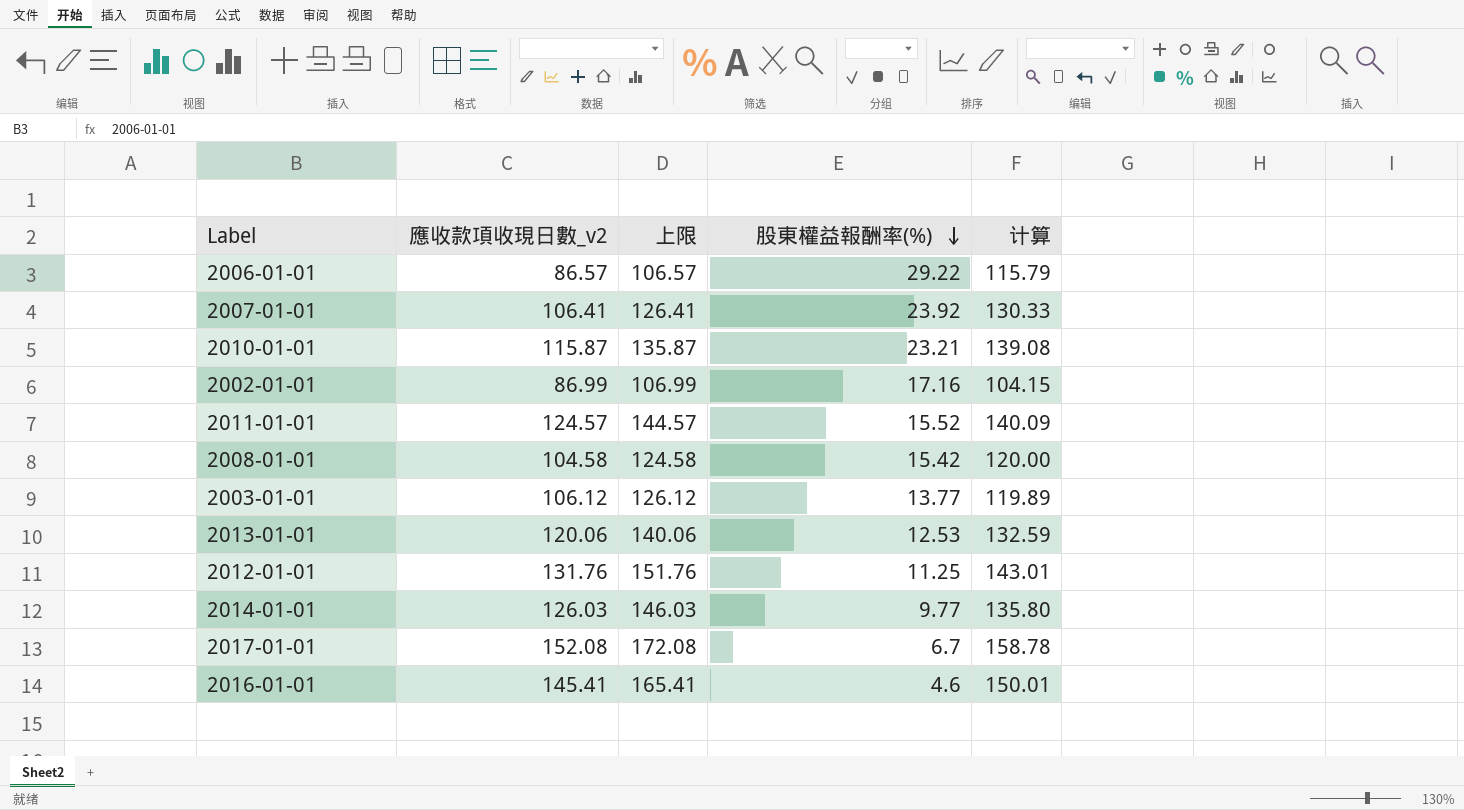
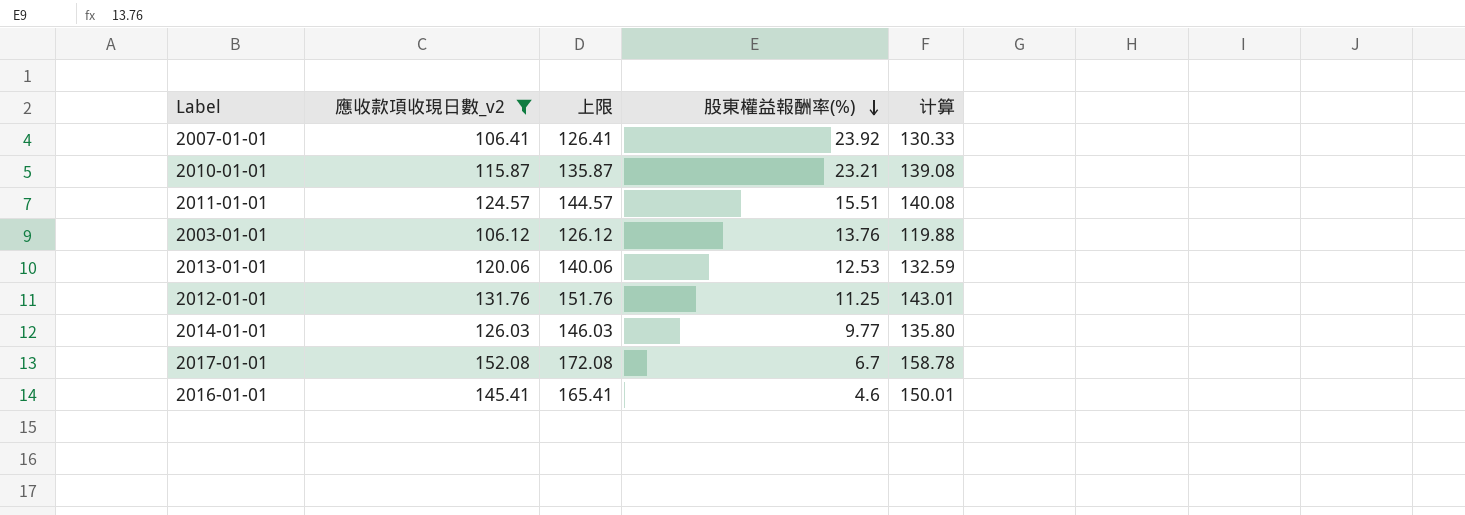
filter: none -> 應收款項收現日數_v2 >= 106.12
2011-01-01 | 股東權益報酬率(%): 15.52 -> 15.51
2011-01-01 | 计算: 140.09 -> 140.08
2003-01-01 | 股東權益報酬率(%): 13.77 -> 13.76
2003-01-01 | 计算: 119.89 -> 119.88

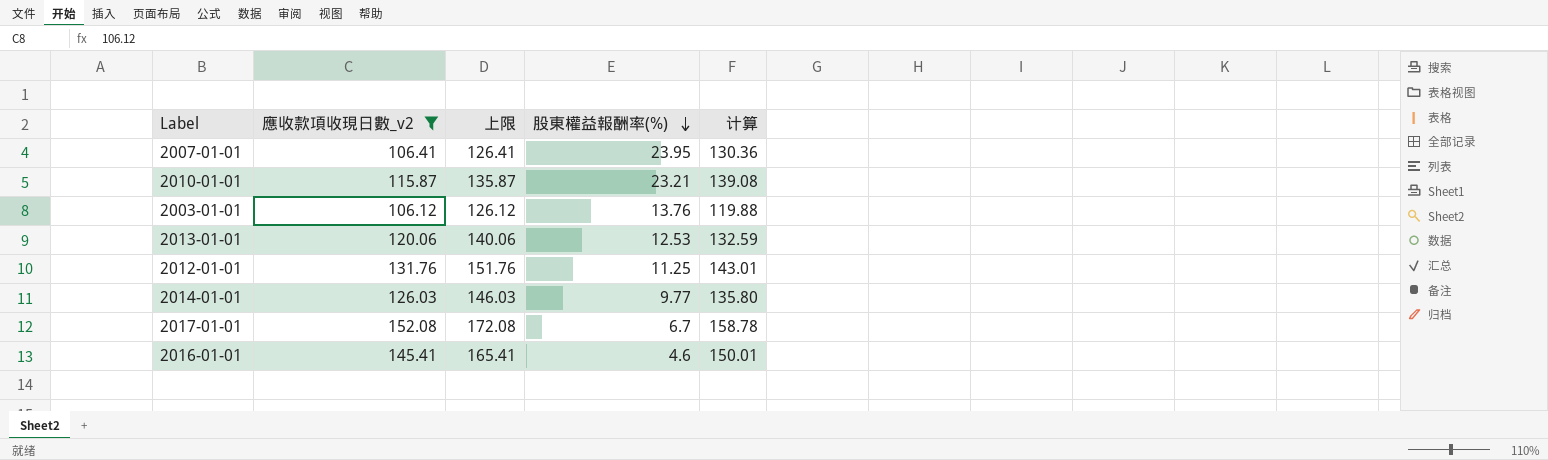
row 2011-01-01: 124.57 | 144.57 | 15.51 | 140.08 -> none
2007-01-01 | 股東權益報酬率(%): 23.92 -> 23.95
2007-01-01 | 计算: 130.33 -> 130.36

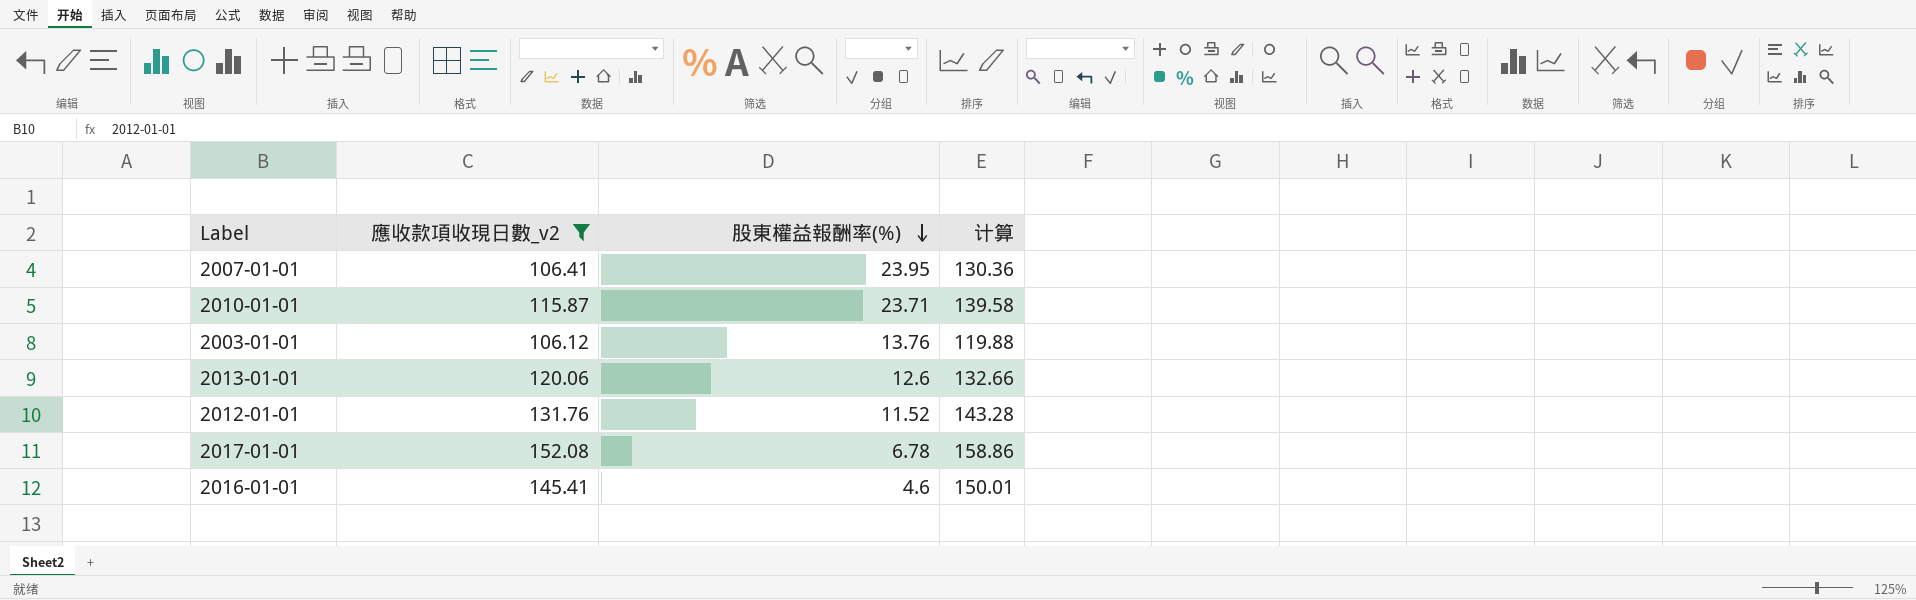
column 上限 | formula: [應收款項收現日數_v2] + 20 -> none
row 2014-01-01: 126.03 | 146.03 | 9.77 | 135.80 -> none
2010-01-01 | 股東權益報酬率(%): 23.21 -> 23.71
2010-01-01 | 计算: 139.08 -> 139.58
2013-01-01 | 股東權益報酬率(%): 12.53 -> 12.6
2013-01-01 | 计算: 132.59 -> 132.66
2012-01-01 | 股東權益報酬率(%): 11.25 -> 11.52
2012-01-01 | 计算: 143.01 -> 143.28
2017-01-01 | 股東權益報酬率(%): 6.7 -> 6.78
2017-01-01 | 计算: 158.78 -> 158.86

